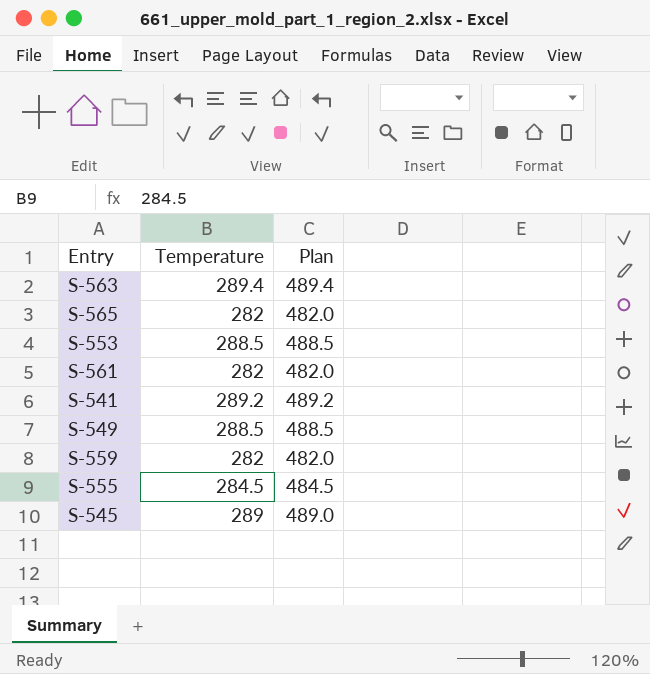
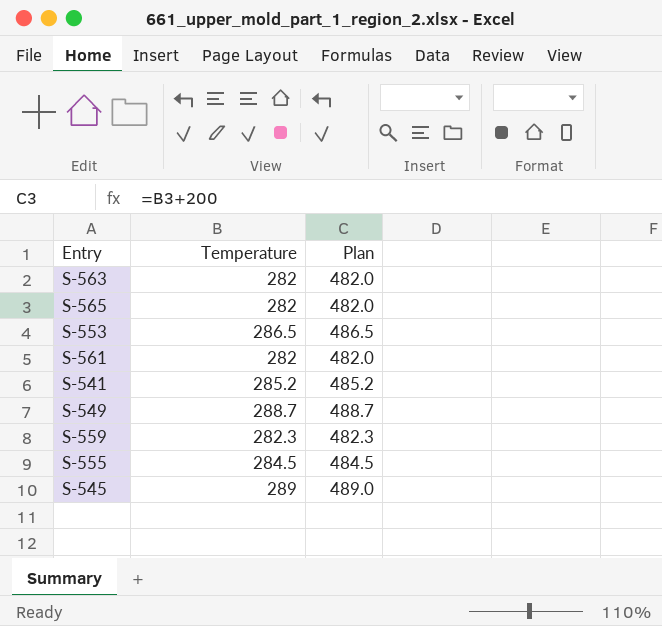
S-563 | Temperature: 289.4 -> 282
S-563 | Plan: 489.4 -> 482.0
S-553 | Temperature: 288.5 -> 286.5
S-553 | Plan: 488.5 -> 486.5
S-541 | Temperature: 289.2 -> 285.2
S-541 | Plan: 489.2 -> 485.2
S-549 | Temperature: 288.5 -> 288.7
S-549 | Plan: 488.5 -> 488.7
S-559 | Temperature: 282 -> 282.3
S-559 | Plan: 482.0 -> 482.3

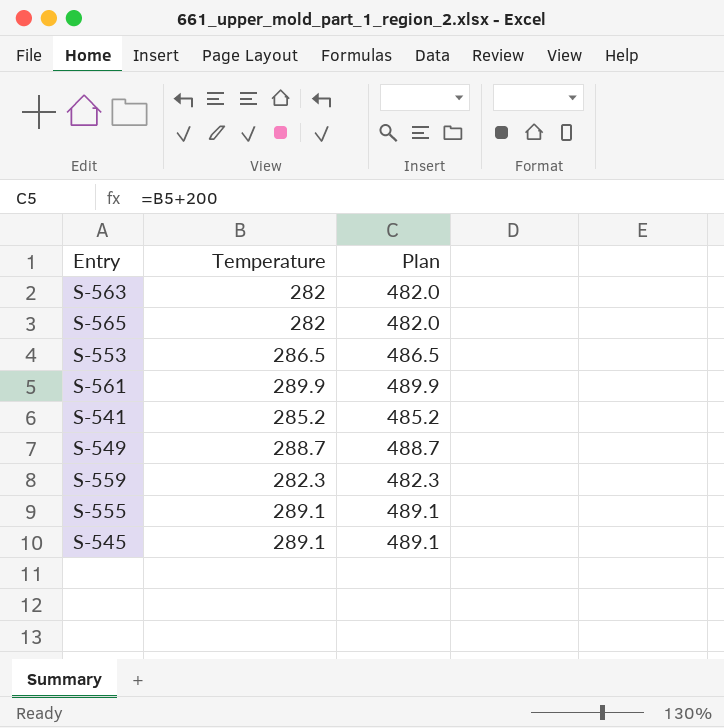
S-561 | Temperature: 282 -> 289.9
S-561 | Plan: 482.0 -> 489.9
S-555 | Temperature: 284.5 -> 289.1
S-555 | Plan: 484.5 -> 489.1
S-545 | Temperature: 289 -> 289.1
S-545 | Plan: 489.0 -> 489.1

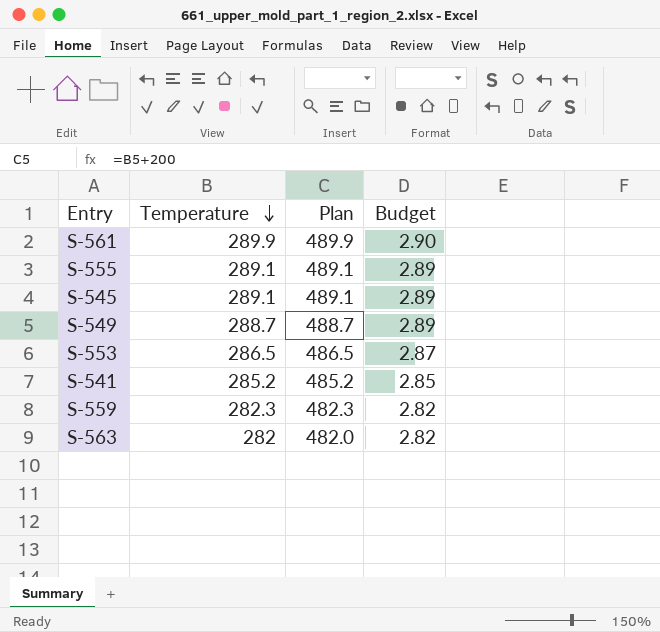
row order: none -> Temperature descending
column Budget | formula: none -> [Temperature] * 0.01
row S-565: 282 | 482.0 -> none

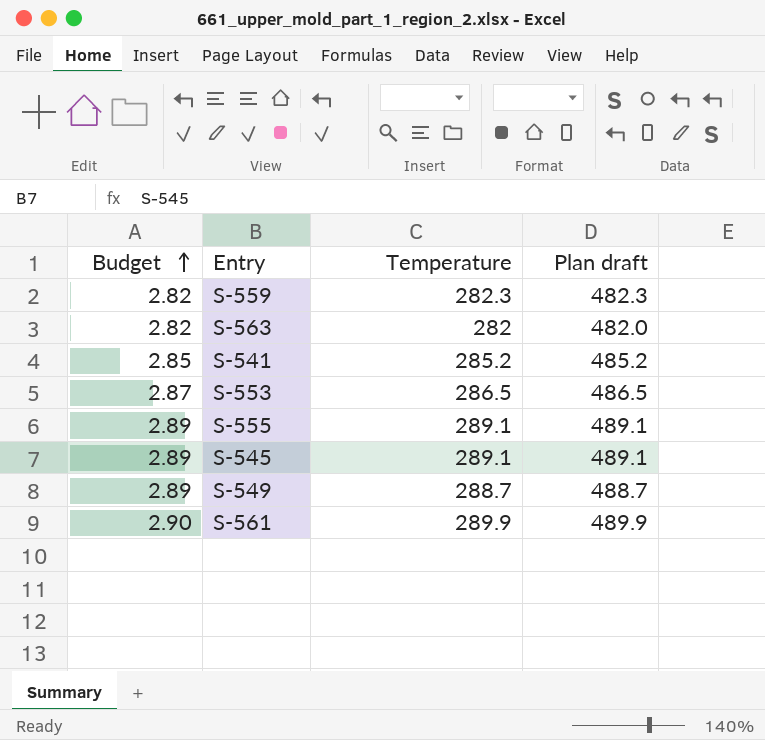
row order: Temperature descending -> Budget ascending
column Budget | position: 4 -> 1
column name: Plan -> Plan draft

